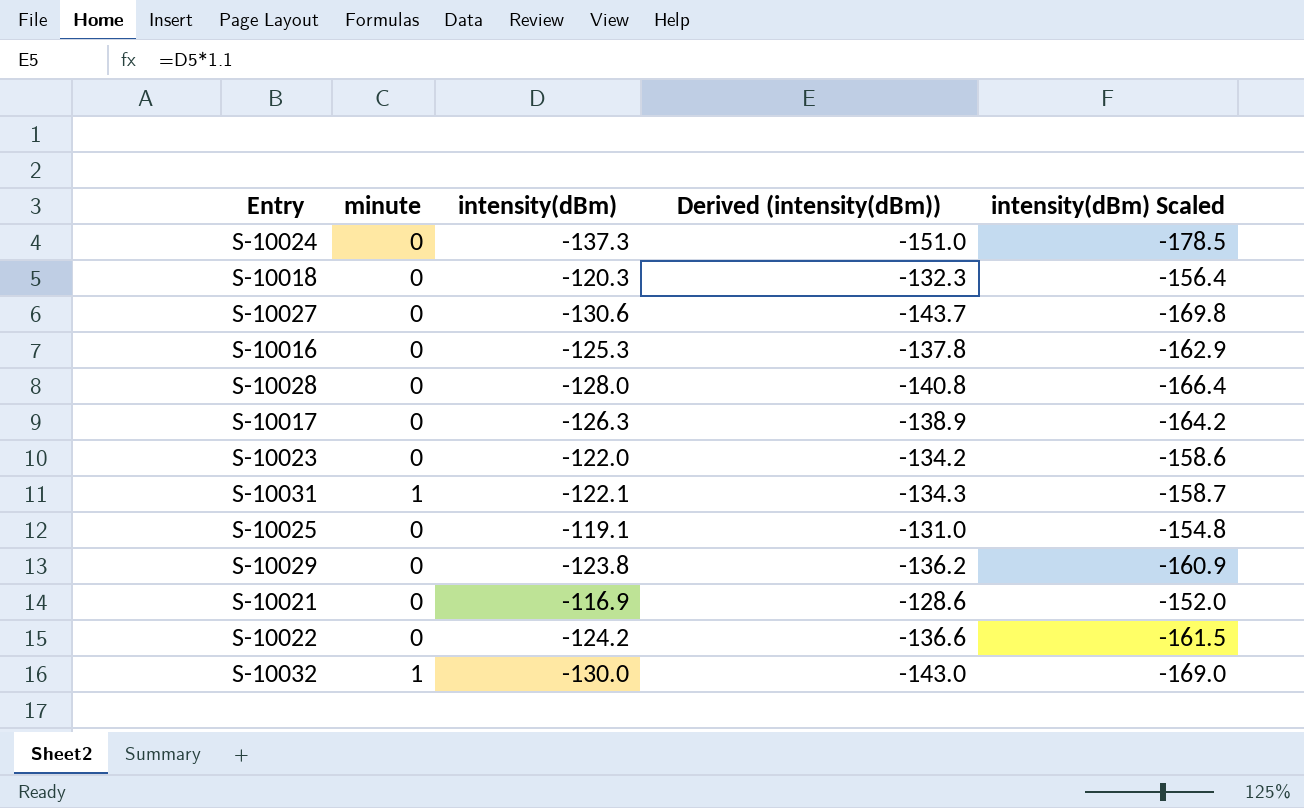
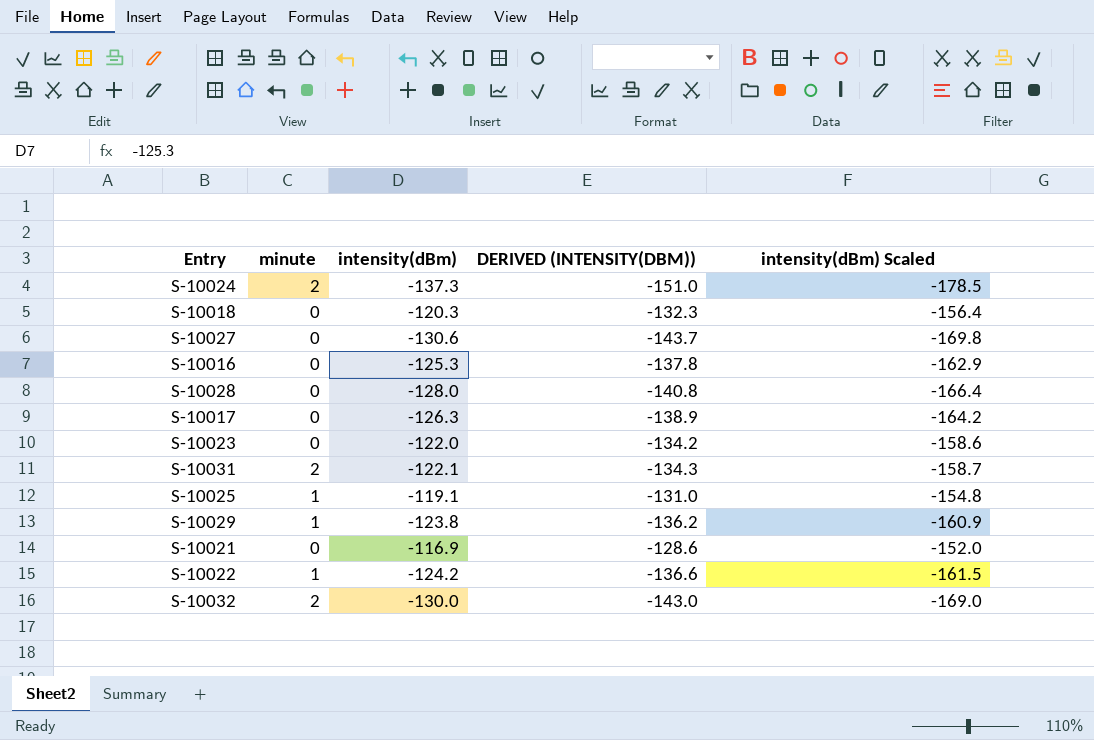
column name: Derived (intensity(dBm)) -> DERIVED (INTENSITY(DBM))
S-10024 | minute: 0 -> 2
S-10031 | minute: 1 -> 2
S-10025 | minute: 0 -> 1
S-10029 | minute: 0 -> 1
S-10022 | minute: 0 -> 1
S-10032 | minute: 1 -> 2

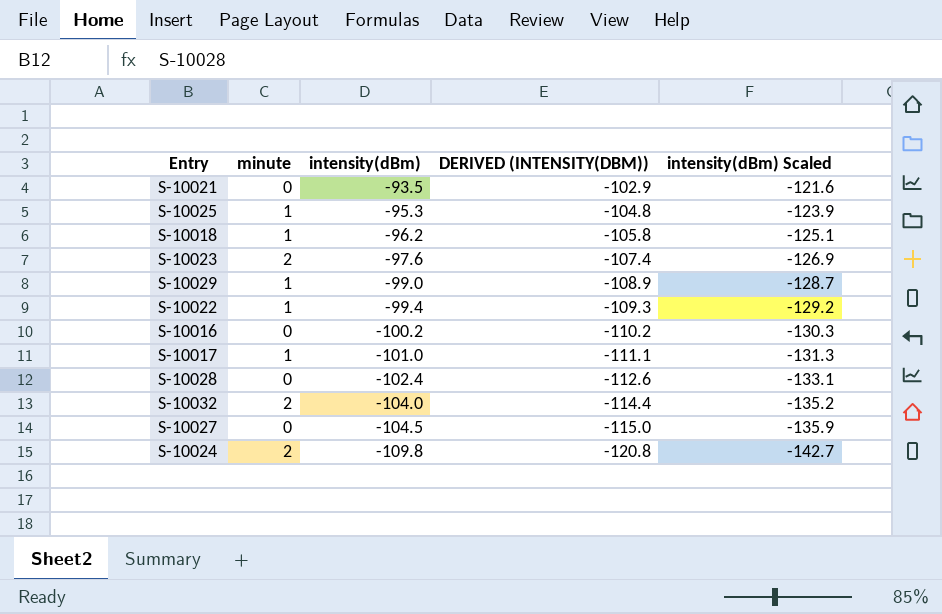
row order: none -> intensity(dBm) descending
row S-10031: 2 | -122.1 | -134.3 | -158.7 -> none
S-10021 | intensity(dBm): -116.9 -> -93.5
S-10021 | DERIVED (INTENSITY(DBM)): -128.6 -> -102.9
S-10021 | intensity(dBm) Scaled: -152.0 -> -121.6
S-10025 | intensity(dBm): -119.1 -> -95.3
S-10025 | DERIVED (INTENSITY(DBM)): -131.0 -> -104.8
S-10025 | intensity(dBm) Scaled: -154.8 -> -123.9
S-10018 | minute: 0 -> 1
S-10018 | intensity(dBm): -120.3 -> -96.2
S-10018 | DERIVED (INTENSITY(DBM)): -132.3 -> -105.8
S-10018 | intensity(dBm) Scaled: -156.4 -> -125.1
S-10023 | minute: 0 -> 2
S-10023 | intensity(dBm): -122.0 -> -97.6
S-10023 | DERIVED (INTENSITY(DBM)): -134.2 -> -107.4
S-10023 | intensity(dBm) Scaled: -158.6 -> -126.9
S-10029 | intensity(dBm): -123.8 -> -99.0
S-10029 | DERIVED (INTENSITY(DBM)): -136.2 -> -108.9
S-10029 | intensity(dBm) Scaled: -160.9 -> -128.7
S-10022 | intensity(dBm): -124.2 -> -99.4
S-10022 | DERIVED (INTENSITY(DBM)): -136.6 -> -109.3
S-10022 | intensity(dBm) Scaled: -161.5 -> -129.2
S-10016 | intensity(dBm): -125.3 -> -100.2
S-10016 | DERIVED (INTENSITY(DBM)): -137.8 -> -110.2
S-10016 | intensity(dBm) Scaled: -162.9 -> -130.3
S-10017 | minute: 0 -> 1
S-10017 | intensity(dBm): -126.3 -> -101.0
S-10017 | DERIVED (INTENSITY(DBM)): -138.9 -> -111.1
S-10017 | intensity(dBm) Scaled: -164.2 -> -131.3
S-10028 | intensity(dBm): -128.0 -> -102.4
S-10028 | DERIVED (INTENSITY(DBM)): -140.8 -> -112.6
S-10028 | intensity(dBm) Scaled: -166.4 -> -133.1
S-10032 | intensity(dBm): -130.0 -> -104.0
S-10032 | DERIVED (INTENSITY(DBM)): -143.0 -> -114.4
S-10032 | intensity(dBm) Scaled: -169.0 -> -135.2
S-10027 | intensity(dBm): -130.6 -> -104.5
S-10027 | DERIVED (INTENSITY(DBM)): -143.7 -> -115.0
S-10027 | intensity(dBm) Scaled: -169.8 -> -135.9
S-10024 | intensity(dBm): -137.3 -> -109.8
S-10024 | DERIVED (INTENSITY(DBM)): -151.0 -> -120.8
S-10024 | intensity(dBm) Scaled: -178.5 -> -142.7

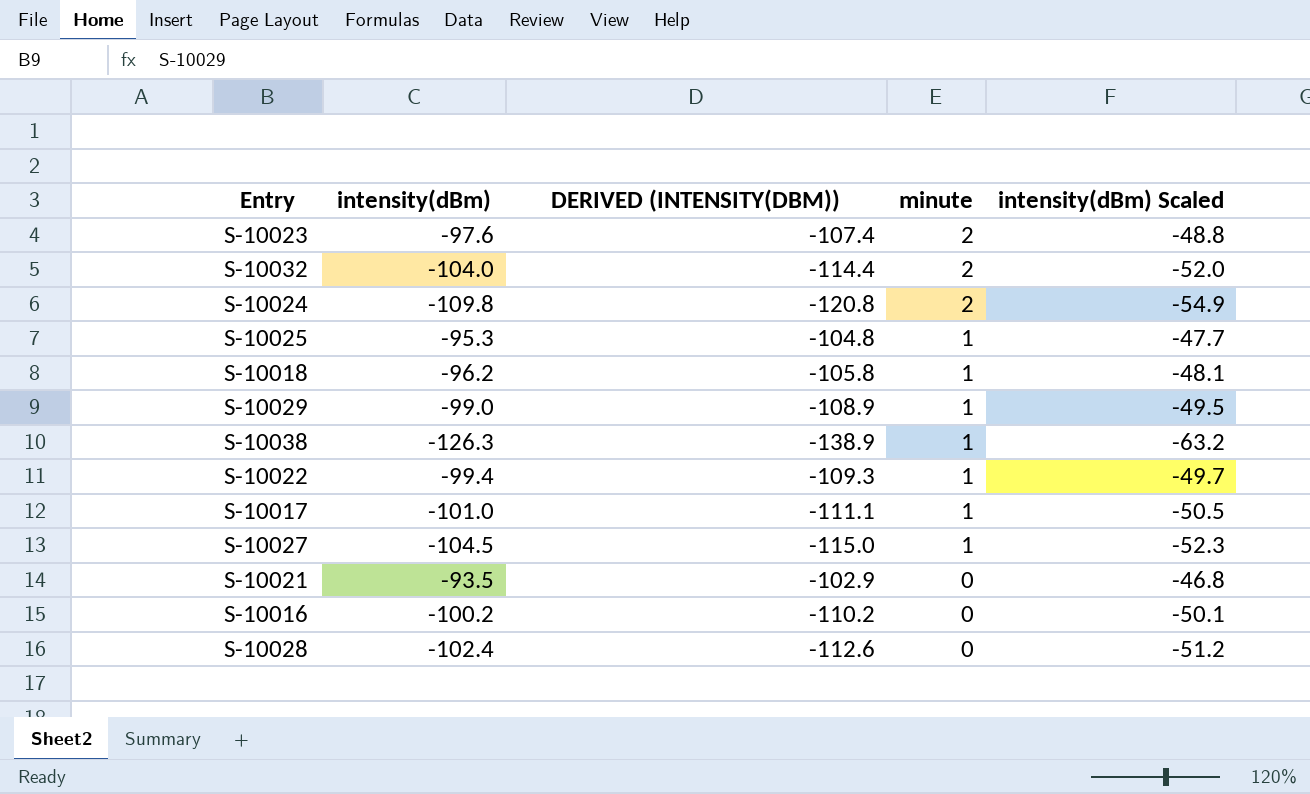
row order: intensity(dBm) descending -> minute descending
column minute | position: 2 -> 4
column intensity(dBm) Scaled | formula: [intensity(dBm)] * 1.3 -> [intensity(dBm)] * 0.5
row S-10038: none -> -126.3 | -138.9 | 1 | -63.2
S-10027 | minute: 0 -> 1

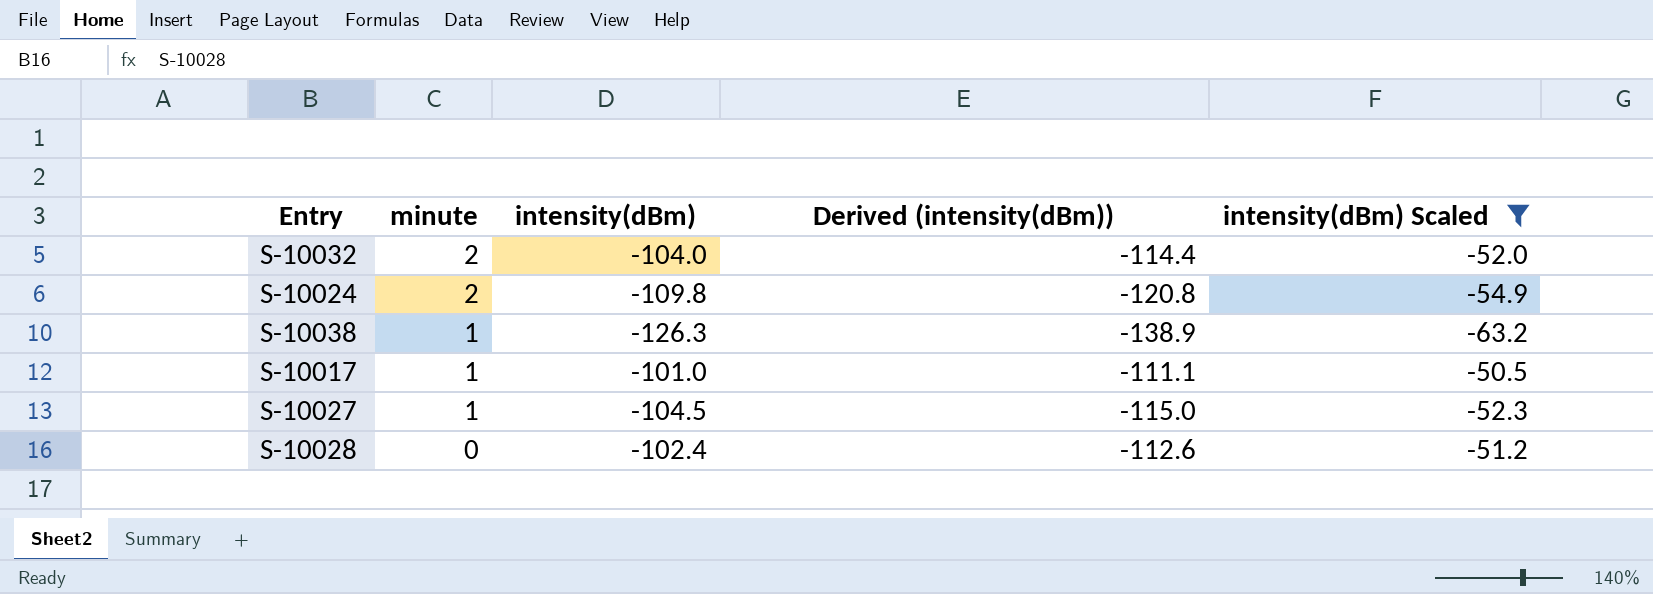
filter: none -> intensity(dBm) Scaled <= -50.5
column minute | position: 4 -> 2
column name: DERIVED (INTENSITY(DBM)) -> Derived (intensity(dBm))

